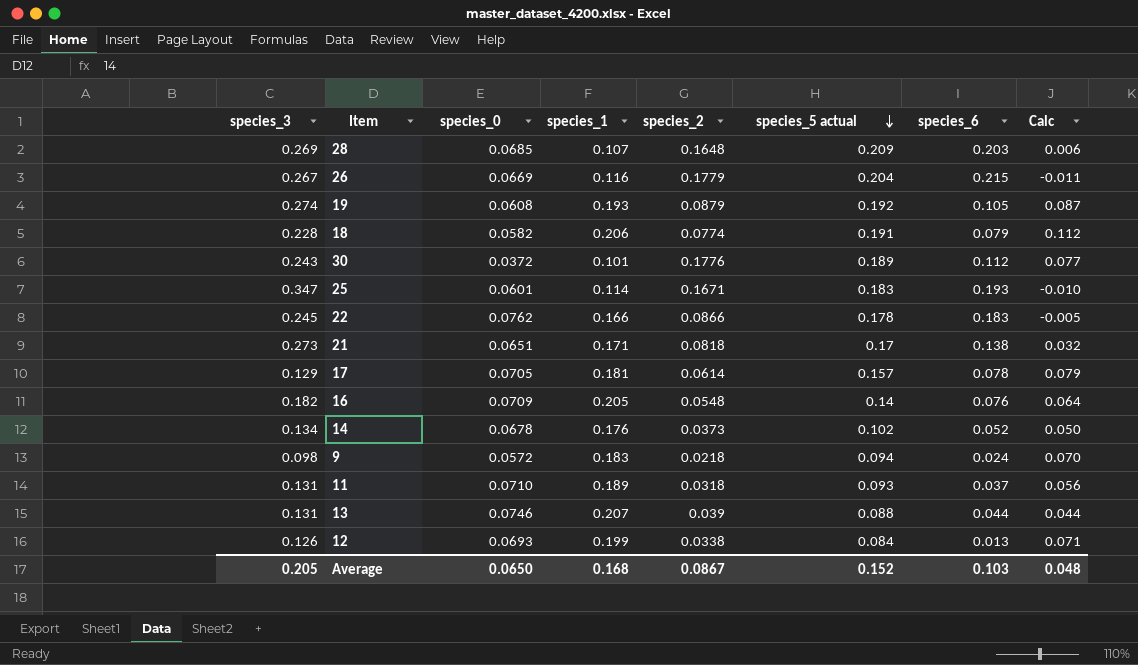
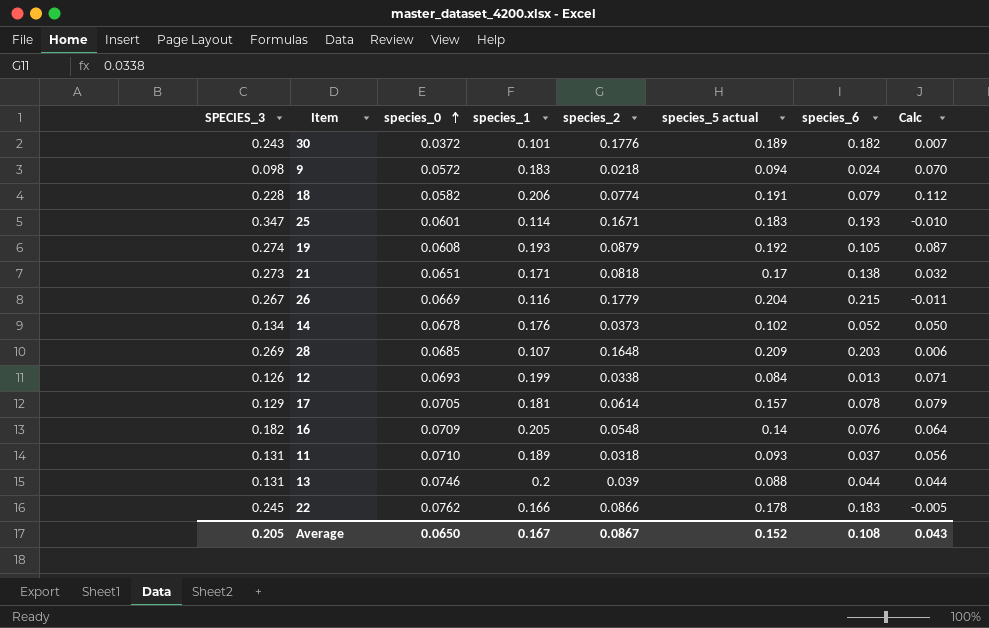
row order: species_5 actual descending -> species_0 ascending
column name: species_3 -> SPECIES_3
30 | species_6: 0.112 -> 0.182
30 | Calc: 0.077 -> 0.007
13 | species_1: 0.207 -> 0.2
Average | species_1: 0.168 -> 0.167
Average | species_6: 0.103 -> 0.108
Average | Calc: 0.048 -> 0.043

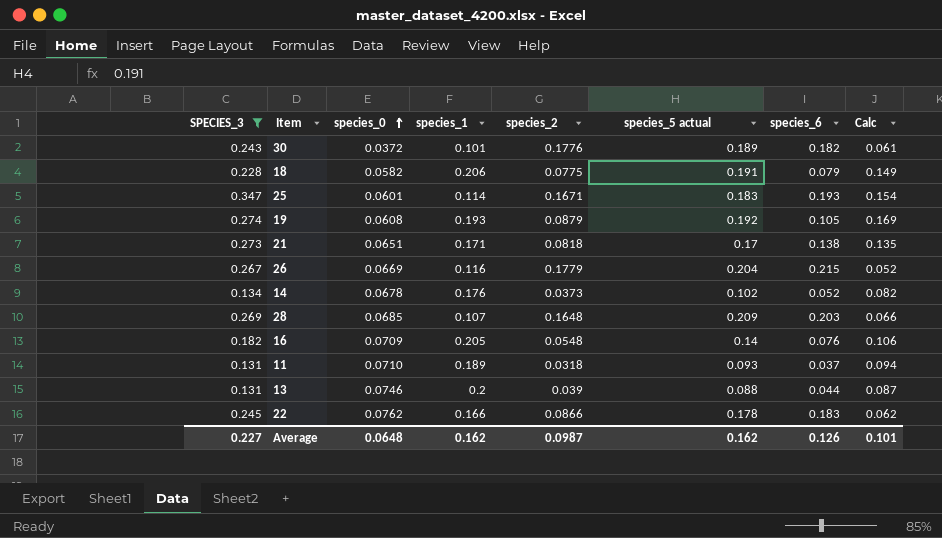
filter: none -> SPECIES_3 >= 0.131
column Calc | formula: [species_5 actual] - [species_6] -> [SPECIES_3] - [species_6]
18 | species_2: 0.0774 -> 0.0775
Average | SPECIES_3: 0.205 -> 0.227
Average | species_0: 0.0650 -> 0.0648
Average | species_1: 0.167 -> 0.162
Average | species_2: 0.0867 -> 0.0987
Average | species_5 actual: 0.152 -> 0.162
Average | species_6: 0.108 -> 0.126
Average | Calc: 0.043 -> 0.101

